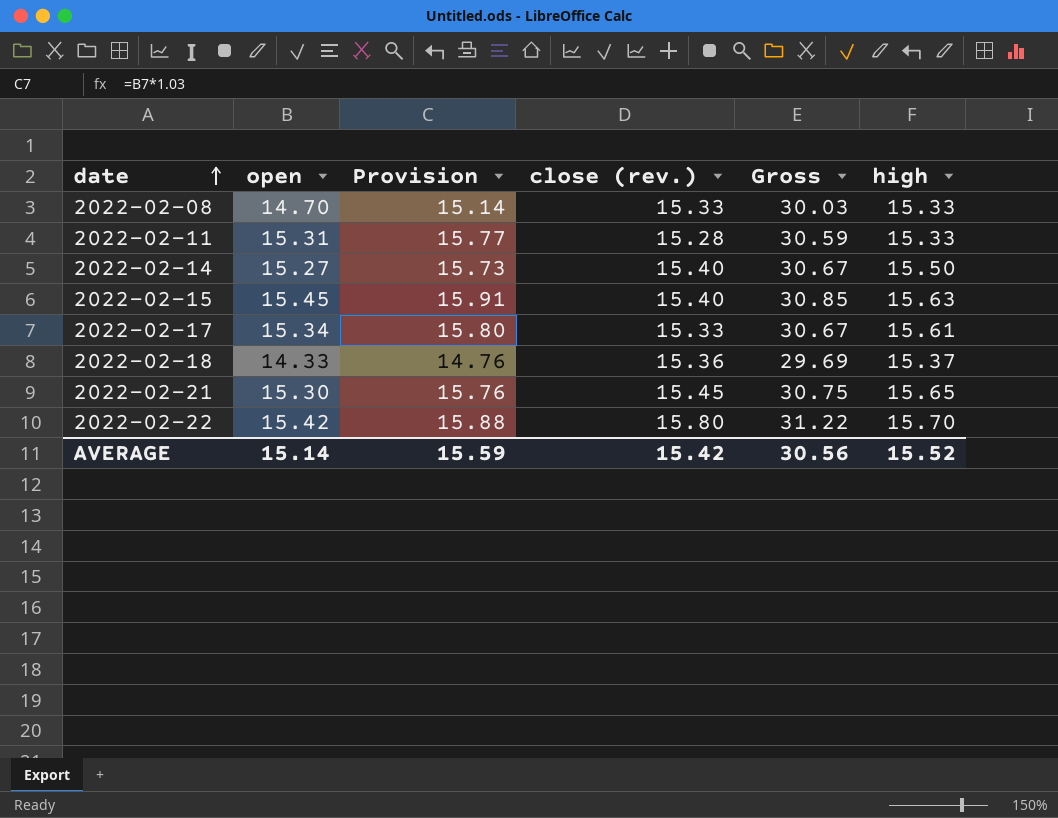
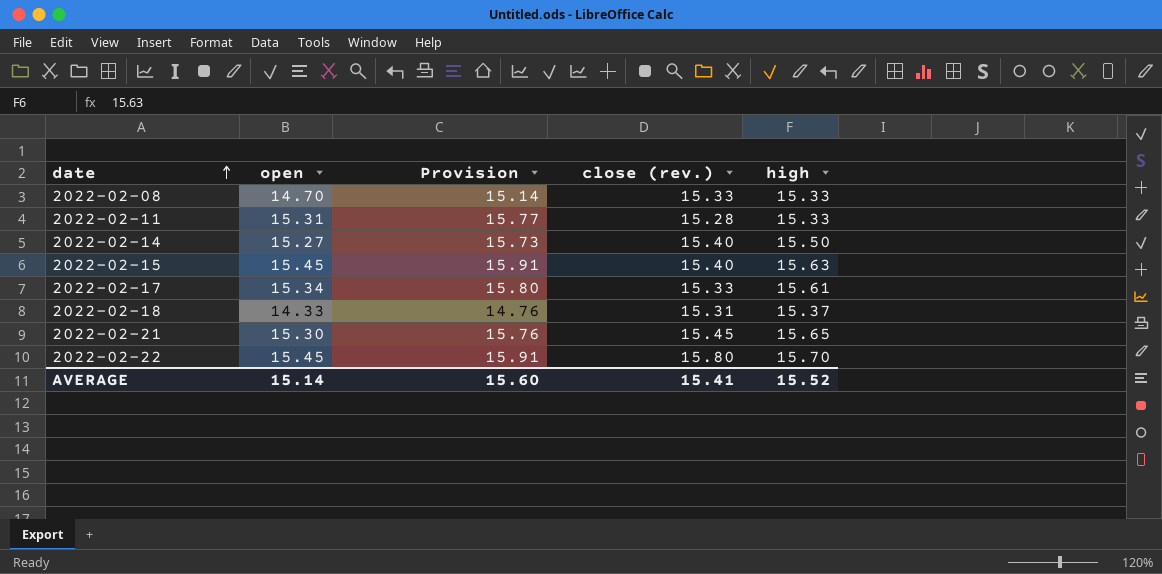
column Gross | formula: [open] + [close (rev.)] -> none
2022-02-18 | close (rev.): 15.36 -> 15.31
2022-02-22 | open: 15.42 -> 15.45
2022-02-22 | Provision: 15.88 -> 15.91
AVERAGE | Provision: 15.59 -> 15.60
AVERAGE | close (rev.): 15.42 -> 15.41

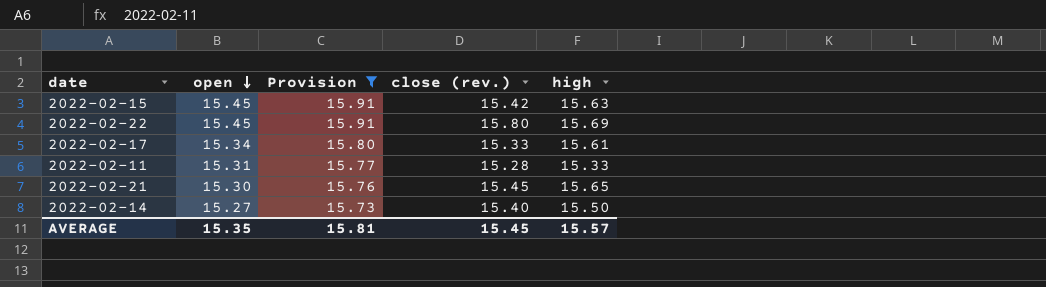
filter: none -> Provision >= 15.73
row order: date ascending -> open descending
2022-02-15 | close (rev.): 15.40 -> 15.42
2022-02-22 | high: 15.70 -> 15.69
AVERAGE | open: 15.14 -> 15.35
AVERAGE | Provision: 15.60 -> 15.81
AVERAGE | close (rev.): 15.41 -> 15.45
AVERAGE | high: 15.52 -> 15.57

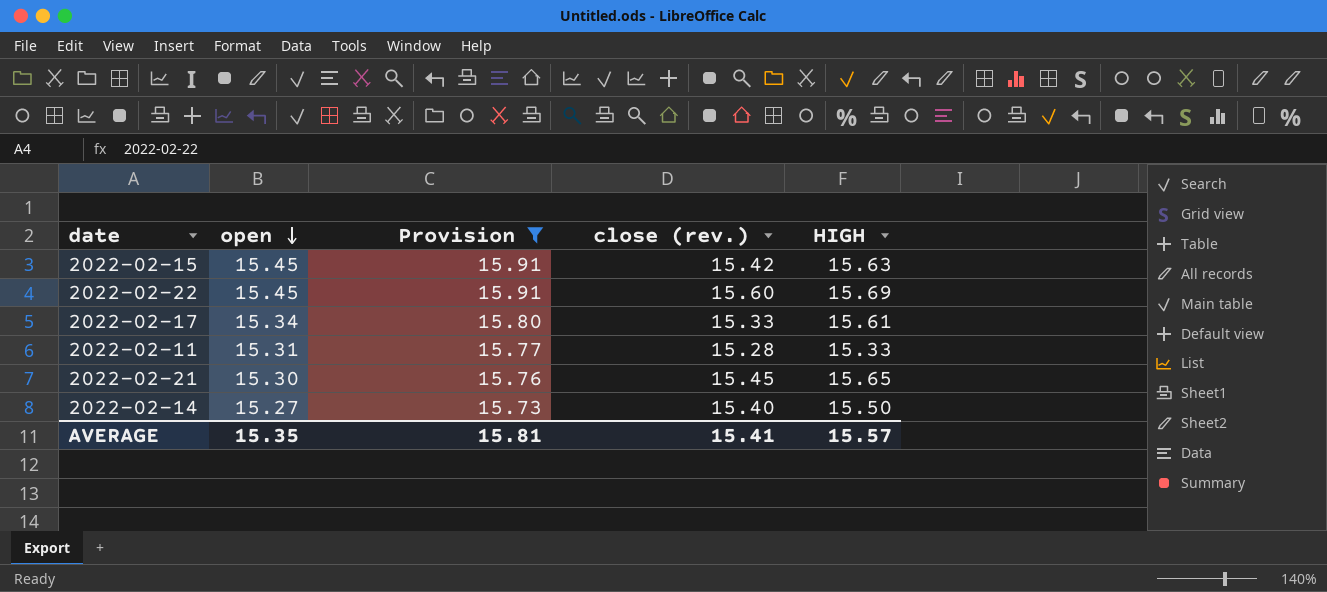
column name: high -> HIGH
2022-02-22 | close (rev.): 15.80 -> 15.60
AVERAGE | close (rev.): 15.45 -> 15.41

